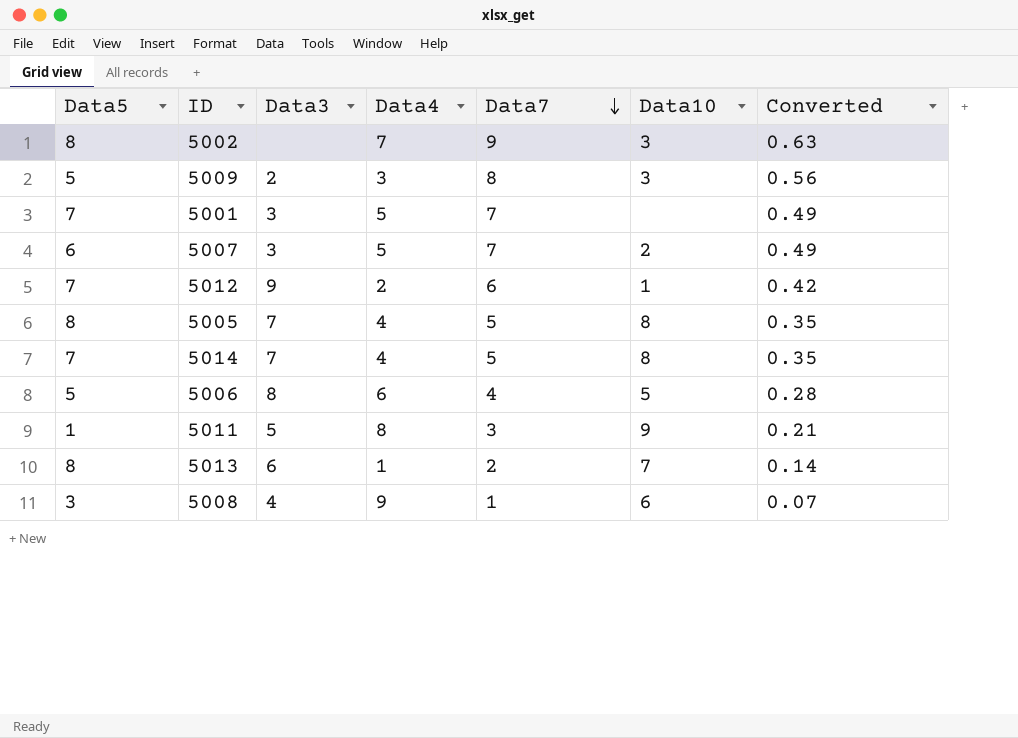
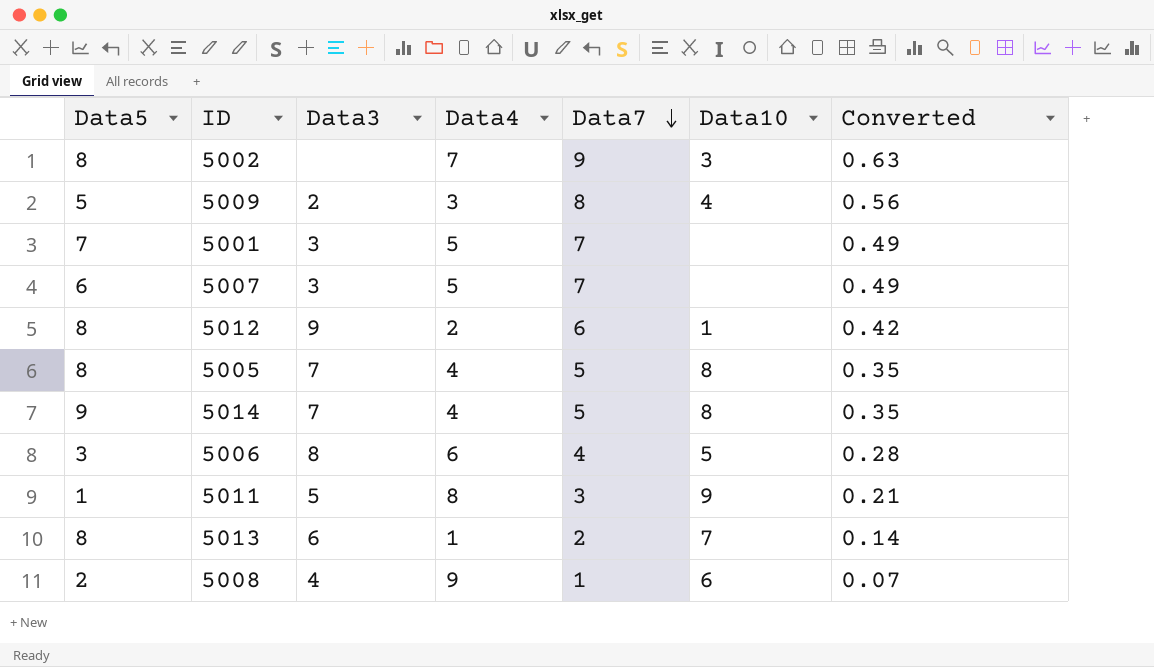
5009 | Data10: 3 -> 4
5007 | Data10: 2 -> none
5012 | Data5: 7 -> 8
5014 | Data5: 7 -> 9
5006 | Data5: 5 -> 3
5008 | Data5: 3 -> 2

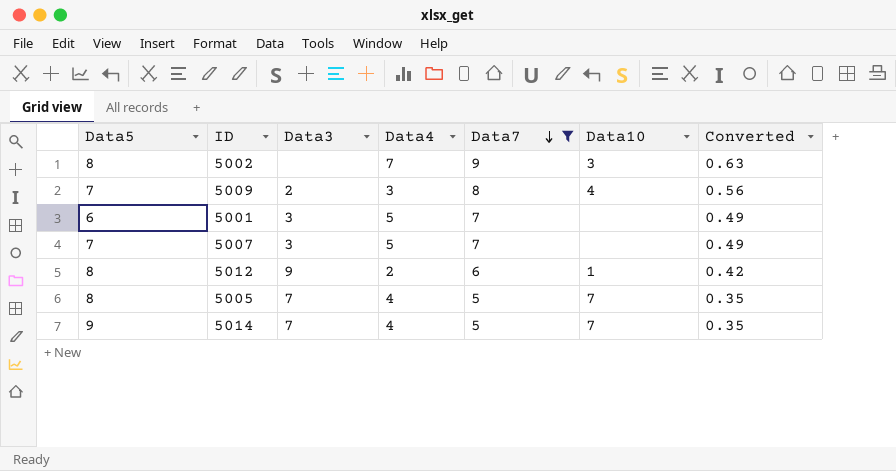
filter: none -> Data7 >= 5
5009 | Data5: 5 -> 7
5001 | Data5: 7 -> 6
5007 | Data5: 6 -> 7
5005 | Data10: 8 -> 7
5014 | Data10: 8 -> 7

